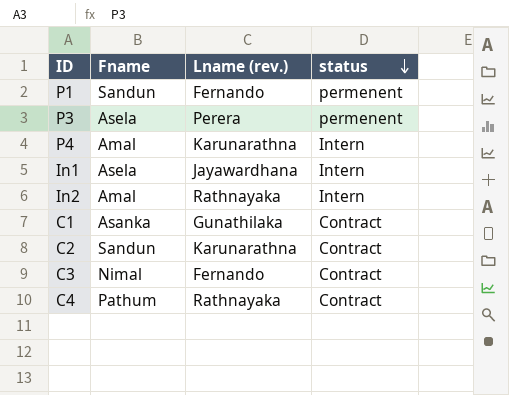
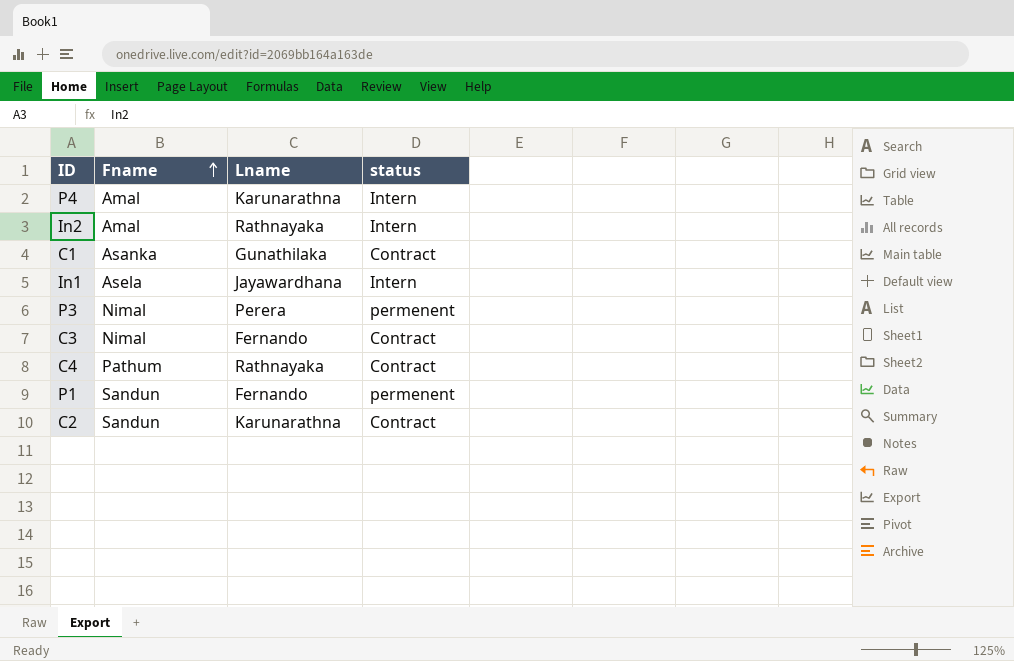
row order: status descending -> Fname ascending
column name: Lname (rev.) -> Lname
P3 | Fname: Asela -> Nimal

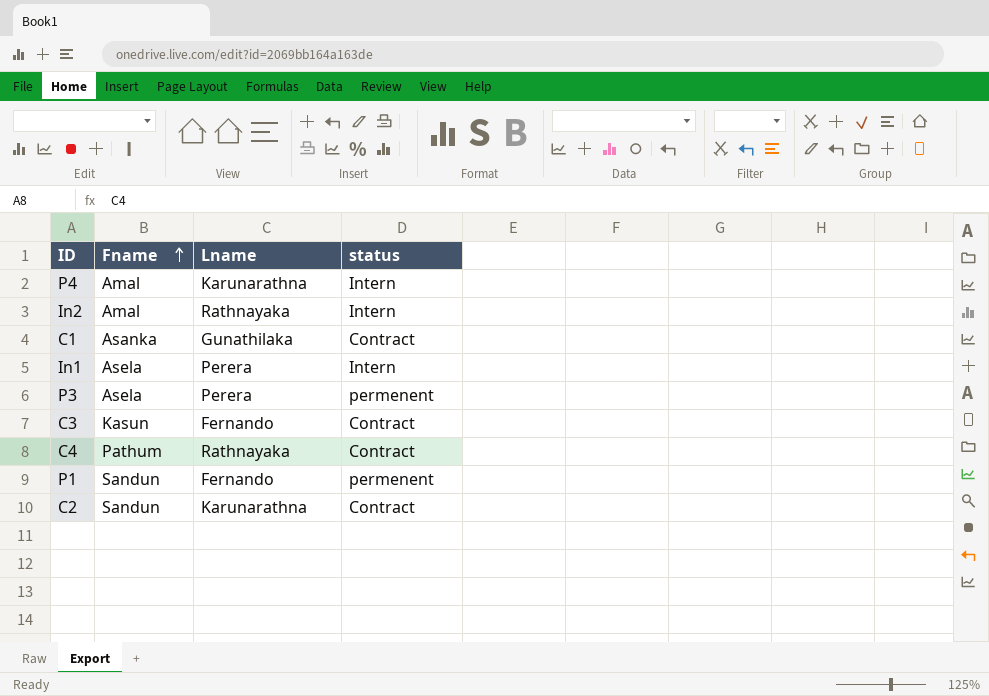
In1 | Lname: Jayawardhana -> Perera
P3 | Fname: Nimal -> Asela
C3 | Fname: Nimal -> Kasun

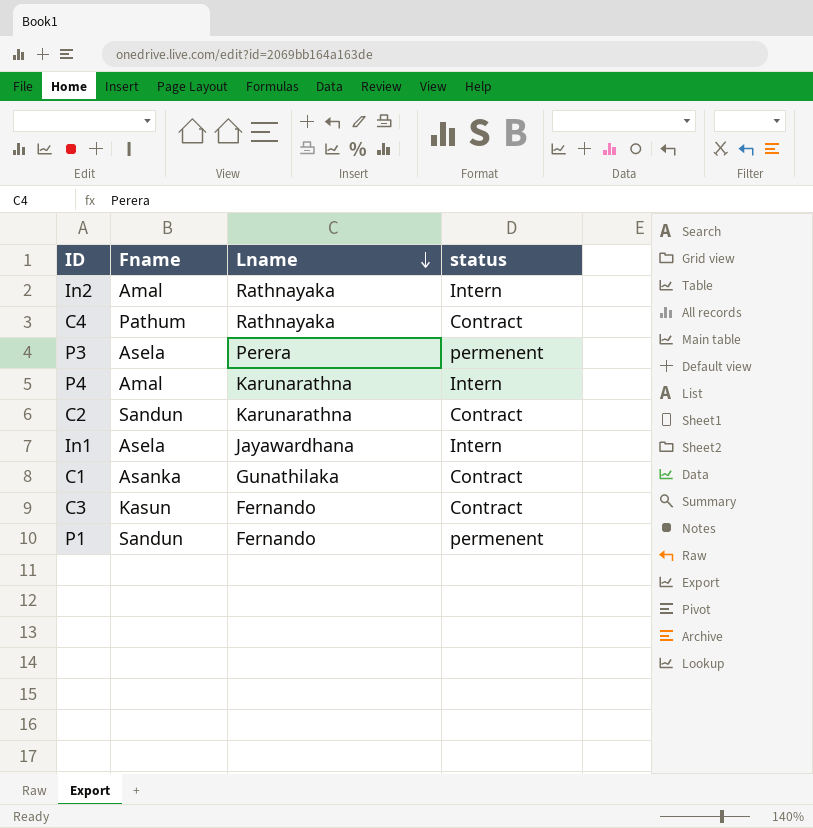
row order: Fname ascending -> Lname descending
In1 | Lname: Perera -> Jayawardhana

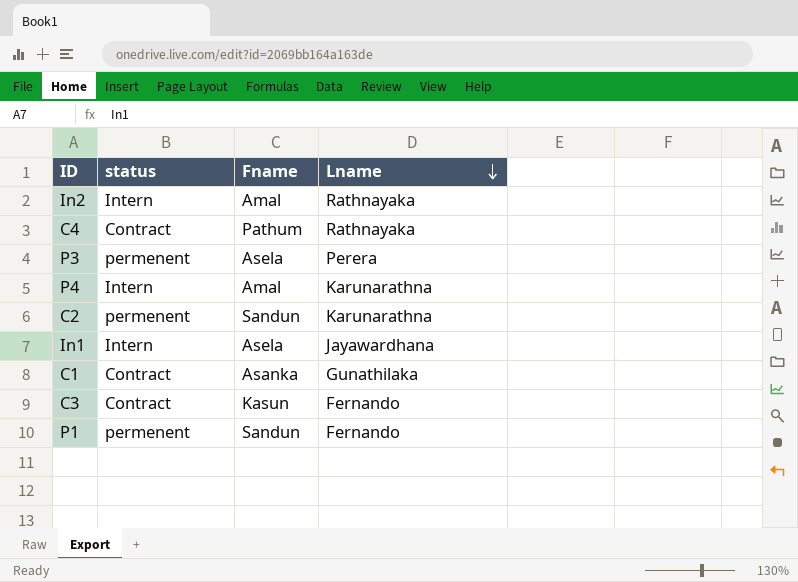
column status | position: 4 -> 2
C2 | status: Contract -> permenent

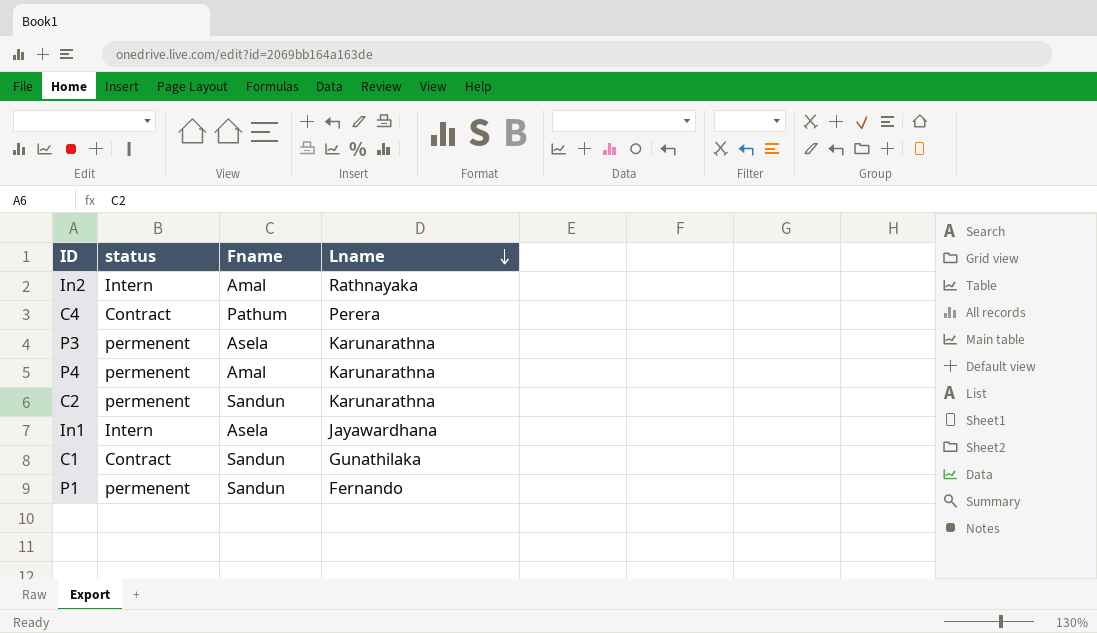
row C3: Contract | Kasun | Fernando -> none
C4 | Lname: Rathnayaka -> Perera
P3 | Lname: Perera -> Karunarathna
P4 | status: Intern -> permenent
C1 | Fname: Asanka -> Sandun

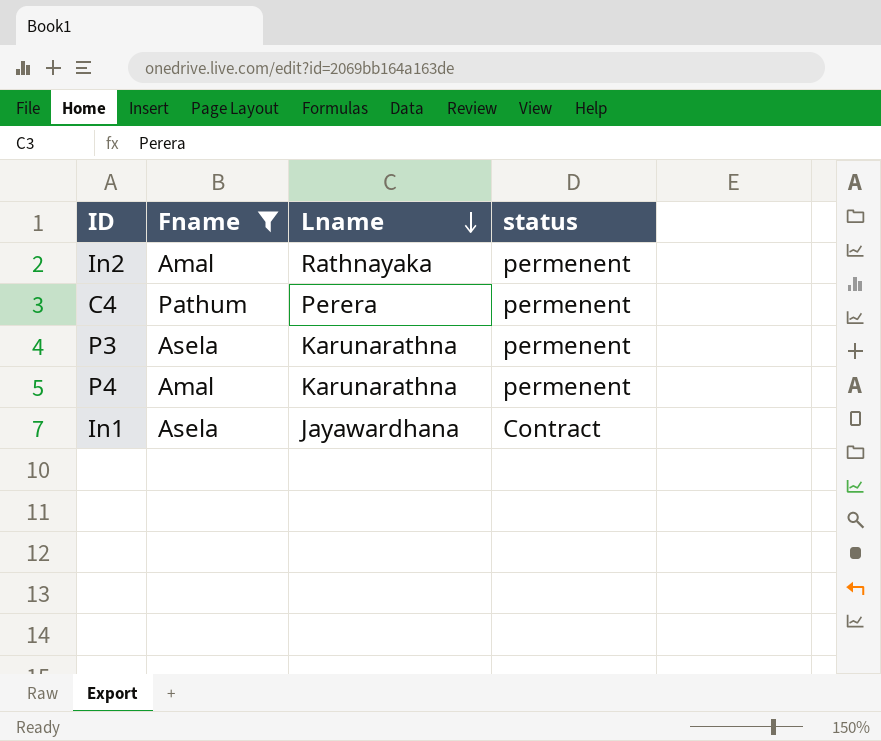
filter: none -> Fname != Sandun
column status | position: 2 -> 4
In2 | status: Intern -> permenent
C4 | status: Contract -> permenent
In1 | status: Intern -> Contract

